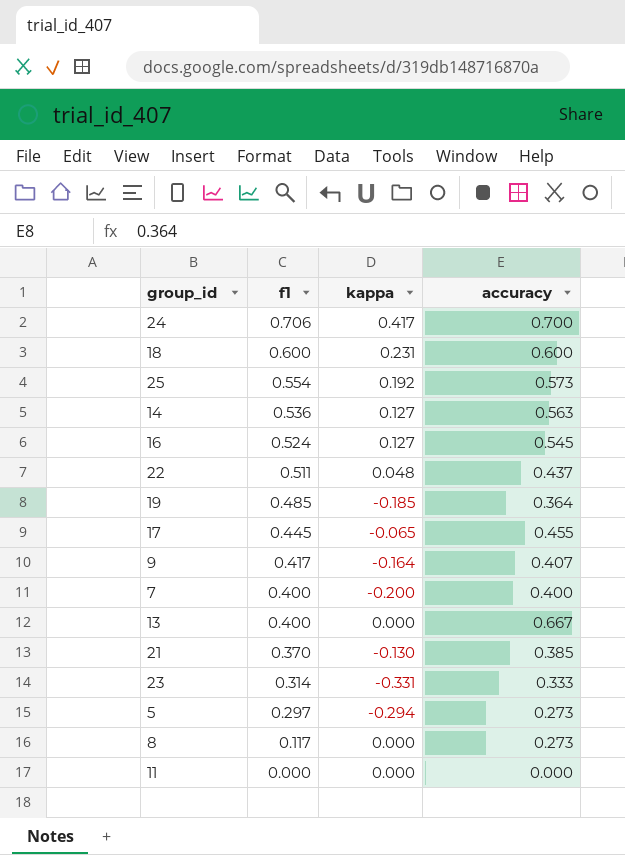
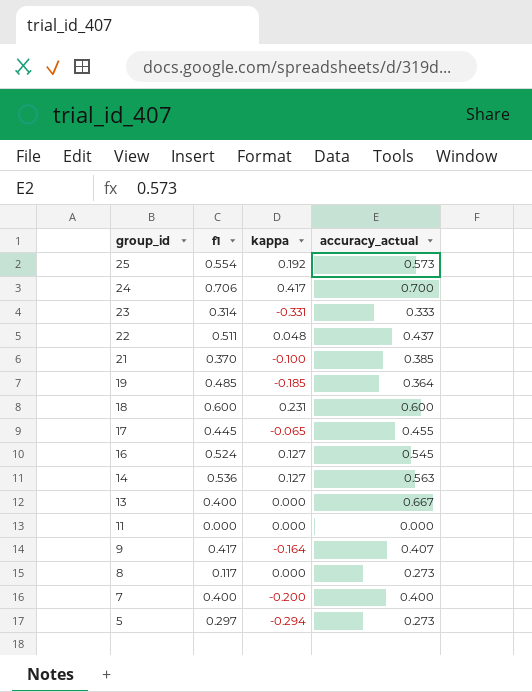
row order: f1 descending -> group_id descending
column name: accuracy -> accuracy_actual
21 | kappa: -0.130 -> -0.100

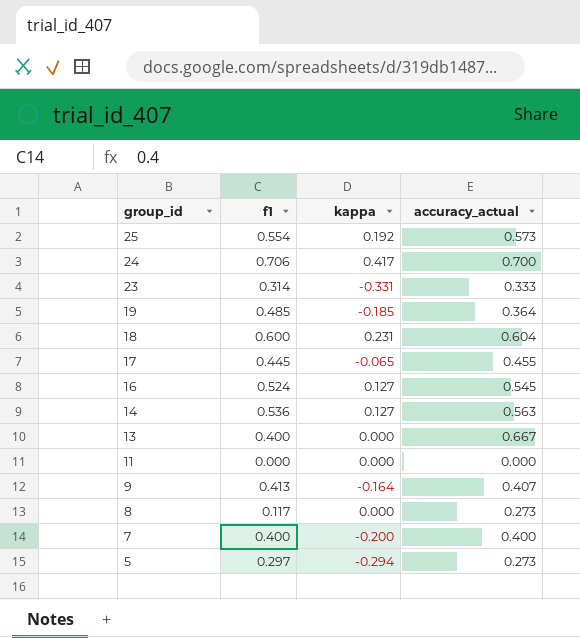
row 22: 0.511 | 0.048 | 0.437 -> none
row 21: 0.370 | -0.100 | 0.385 -> none
18 | accuracy_actual: 0.600 -> 0.604
9 | f1: 0.417 -> 0.413

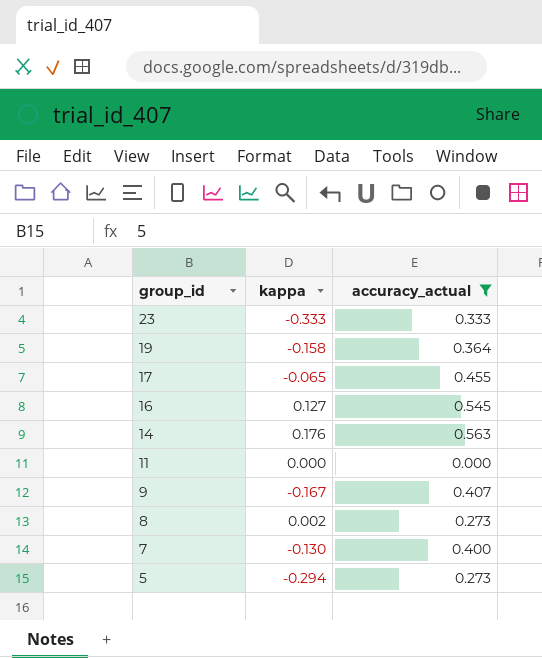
filter: none -> accuracy_actual <= 0.563
column f1 | position: 2 -> none
23 | kappa: -0.331 -> -0.333
19 | kappa: -0.185 -> -0.158
14 | kappa: 0.127 -> 0.176
9 | kappa: -0.164 -> -0.167
8 | kappa: 0.000 -> 0.002
7 | kappa: -0.200 -> -0.130

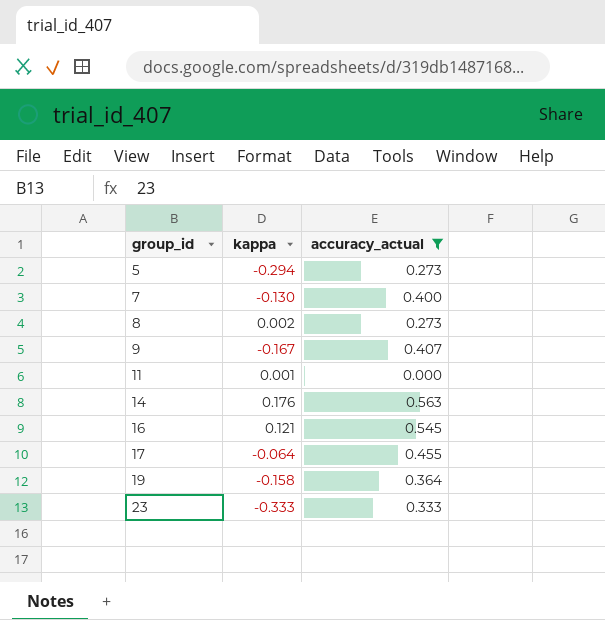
row order: group_id descending -> group_id ascending
11 | kappa: 0.000 -> 0.001
16 | kappa: 0.127 -> 0.121
17 | kappa: -0.065 -> -0.064

